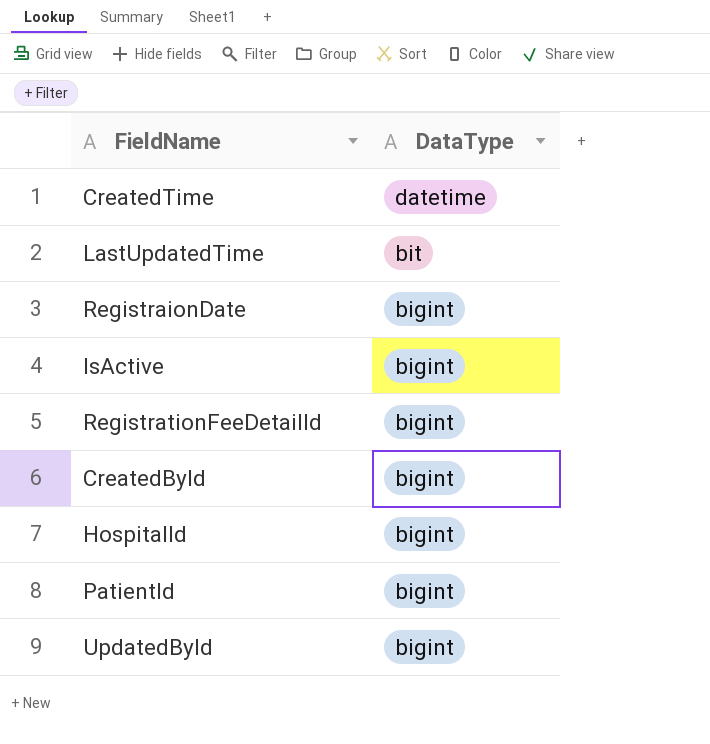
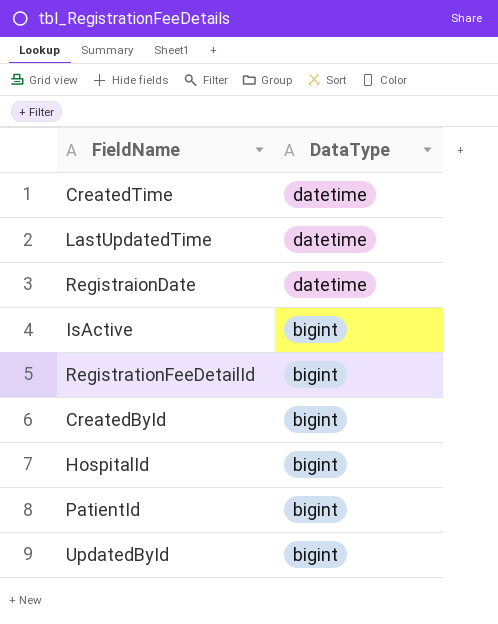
LastUpdatedTime | DataType: bit -> datetime
RegistraionDate | DataType: bigint -> datetime

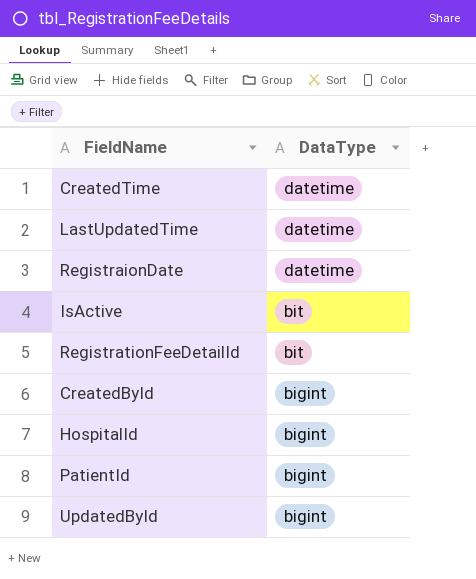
IsActive | DataType: bigint -> bit
RegistrationFeeDetailId | DataType: bigint -> bit

